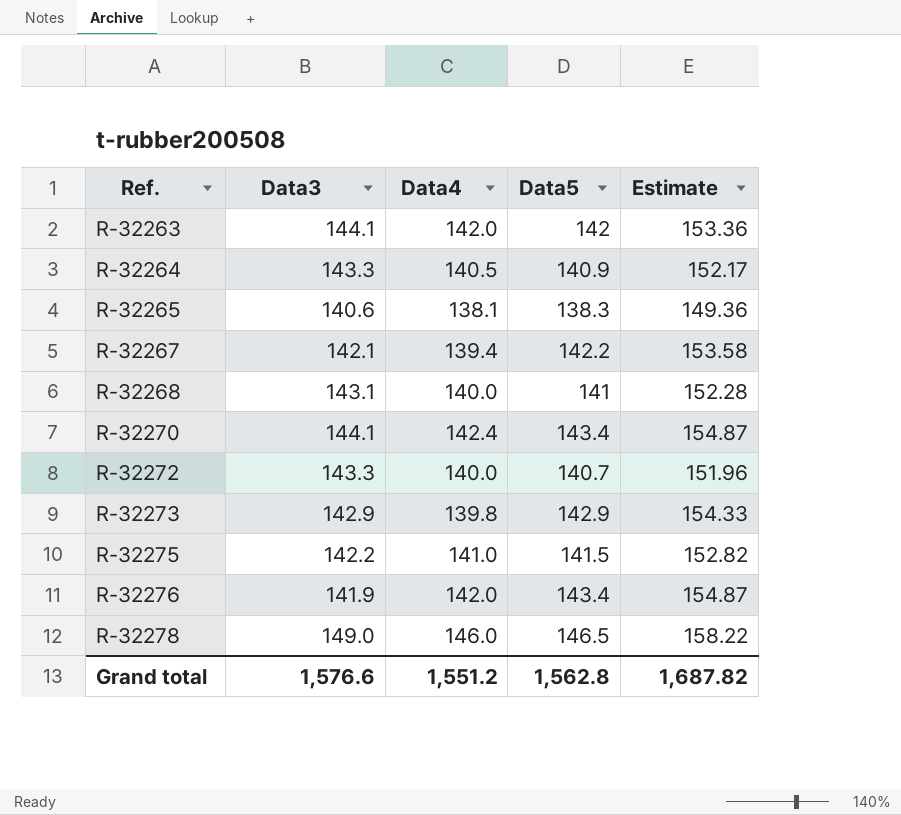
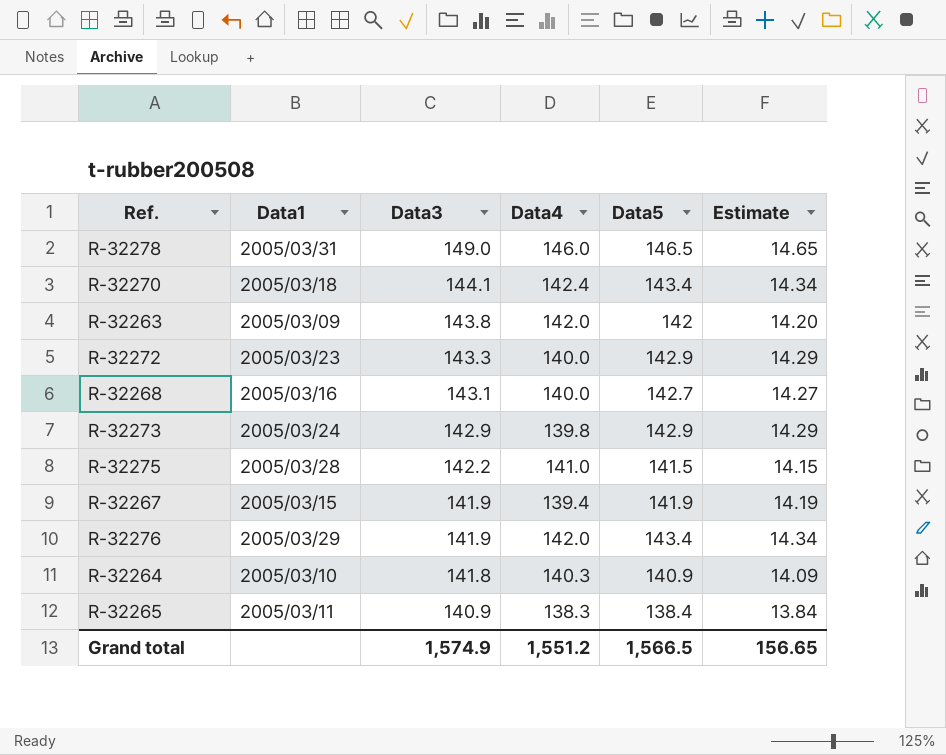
row order: Ref. ascending -> Data3 descending
column Data1 | position: none -> 2
column Estimate | formula: [Data5] * 1.08 -> [Data5] * 0.1
R-32263 | Data3: 144.1 -> 143.8
R-32272 | Data5: 140.7 -> 142.9
R-32268 | Data5: 141 -> 142.7
R-32267 | Data3: 142.1 -> 141.9
R-32267 | Data5: 142.2 -> 141.9
R-32264 | Data3: 143.3 -> 141.8
R-32264 | Data4: 140.5 -> 140.3
R-32265 | Data3: 140.6 -> 140.9
R-32265 | Data4: 138.1 -> 138.3
R-32265 | Data5: 138.3 -> 138.4
Grand total | Data3: 1,576.6 -> 1,574.9
Grand total | Data5: 1,562.8 -> 1,566.5
Grand total | Estimate: 1,687.82 -> 156.65

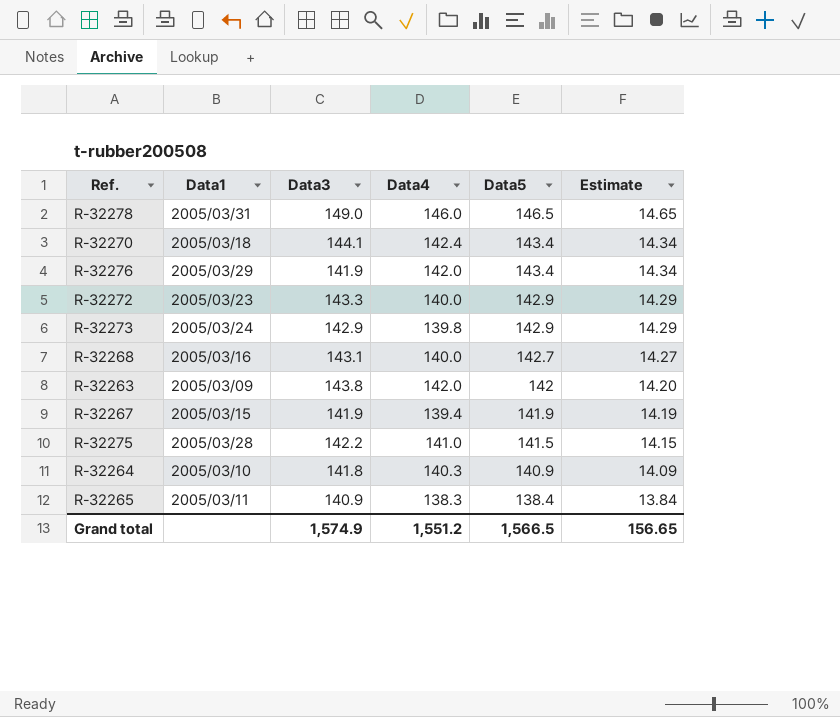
row order: Data3 descending -> Data5 descending

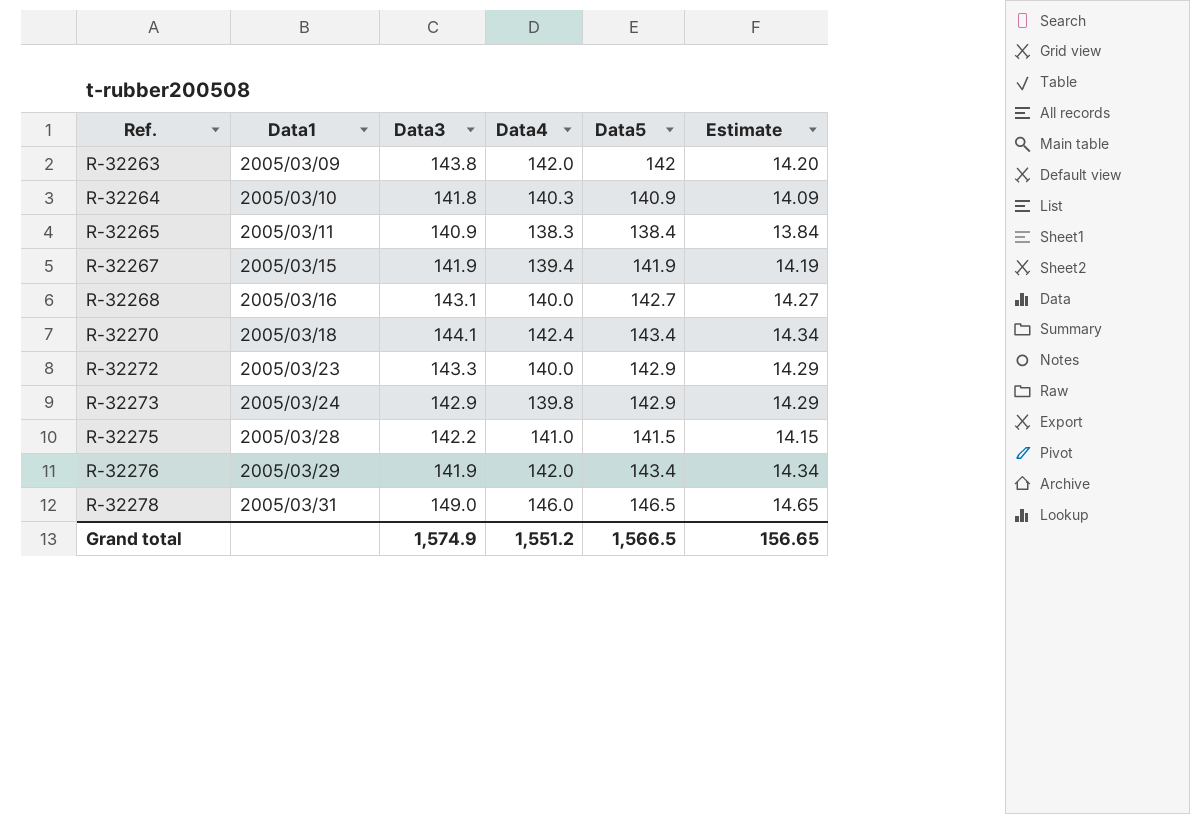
row order: Data5 descending -> Ref. ascending

